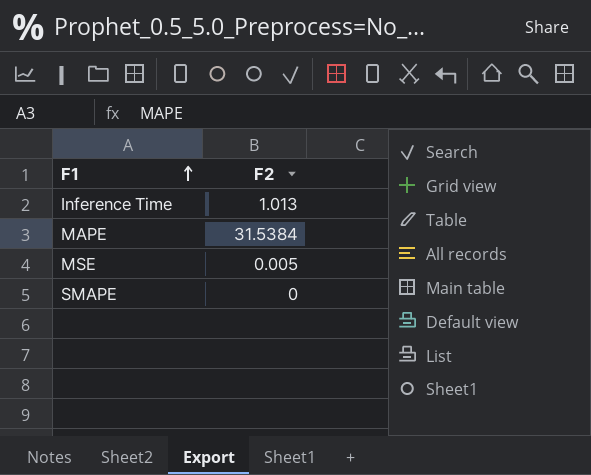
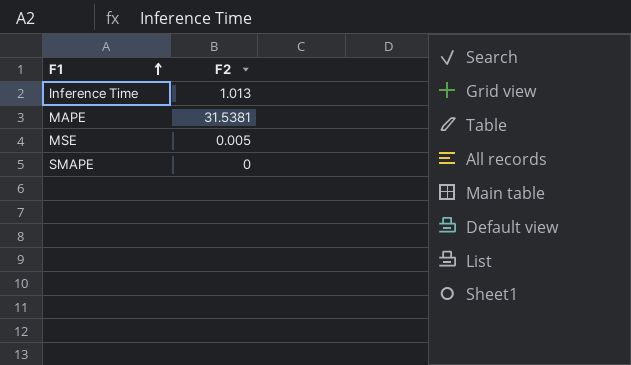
MAPE | F2: 31.5384 -> 31.5381

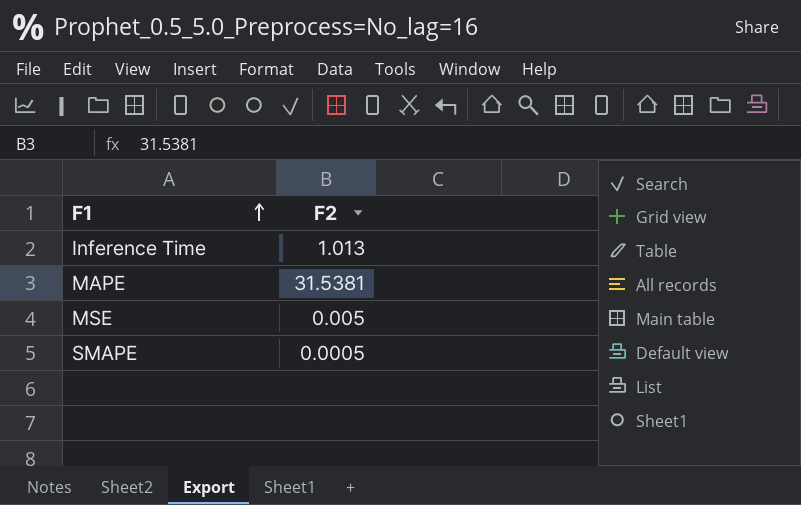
SMAPE | F2: 0 -> 0.0005

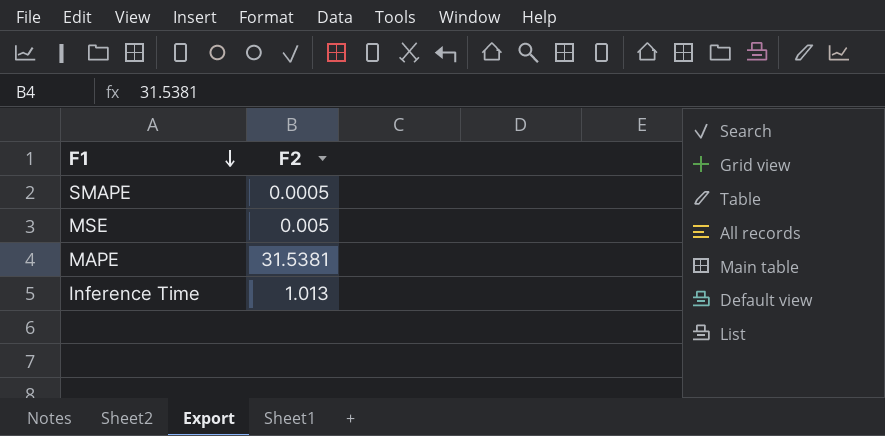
row order: F1 ascending -> F1 descending

